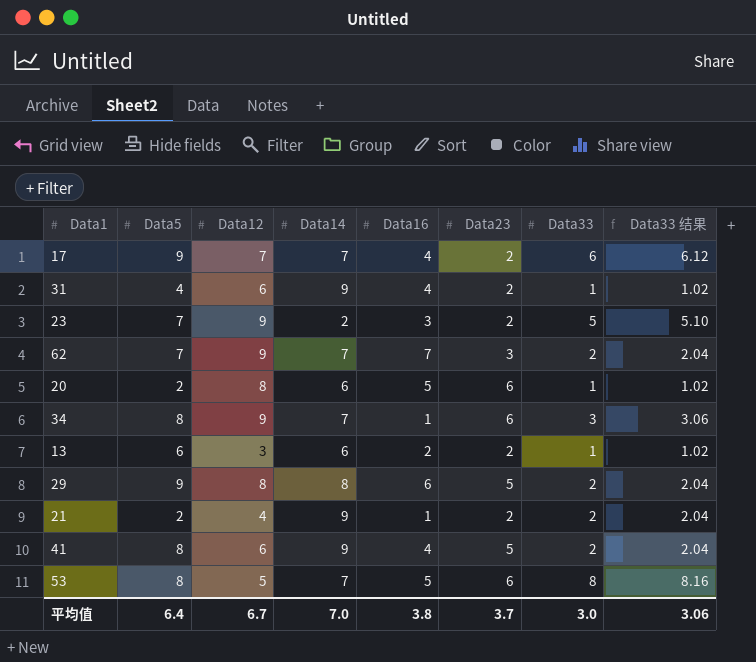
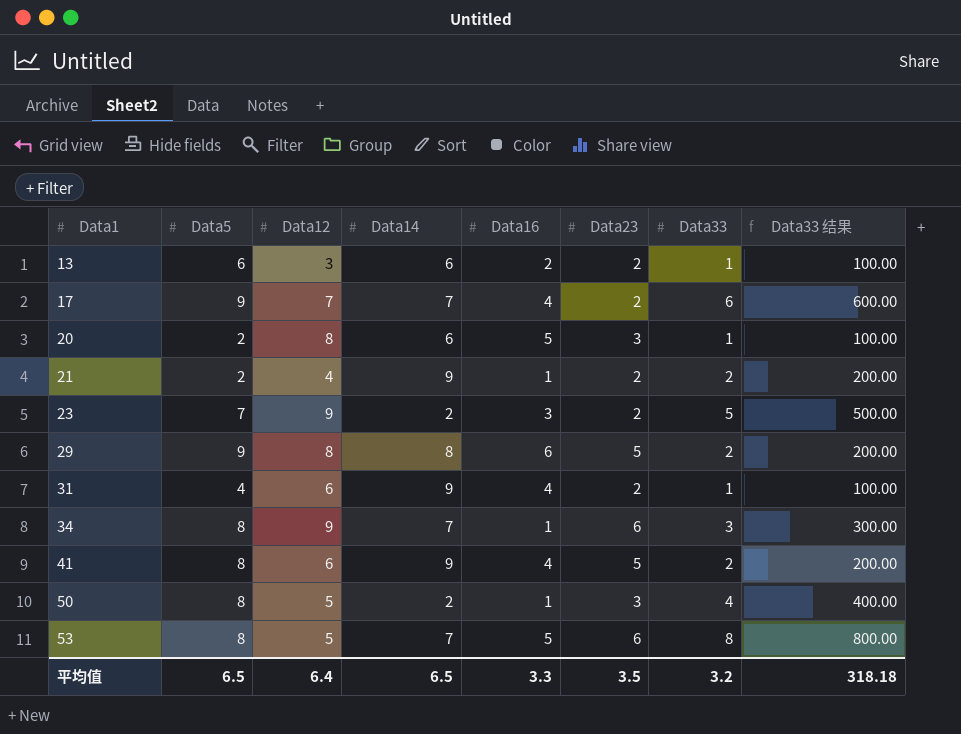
row order: none -> Data1 ascending
column Data33 结果 | formula: [Data33] * 1.02 -> [Data33] * 100
row 62: 7 | 9 | 7 | 7 | 3 | 2 | 2.04 -> none
20 | Data23: 6 -> 3
row 50: none -> 8 | 5 | 2 | 1 | 3 | 4 | 400.00
平均值 | Data5: 6.4 -> 6.5
平均值 | Data12: 6.7 -> 6.4
平均值 | Data14: 7.0 -> 6.5
平均值 | Data16: 3.8 -> 3.3
平均值 | Data23: 3.7 -> 3.5
平均值 | Data33: 3.0 -> 3.2
平均值 | Data33 结果: 3.06 -> 318.18

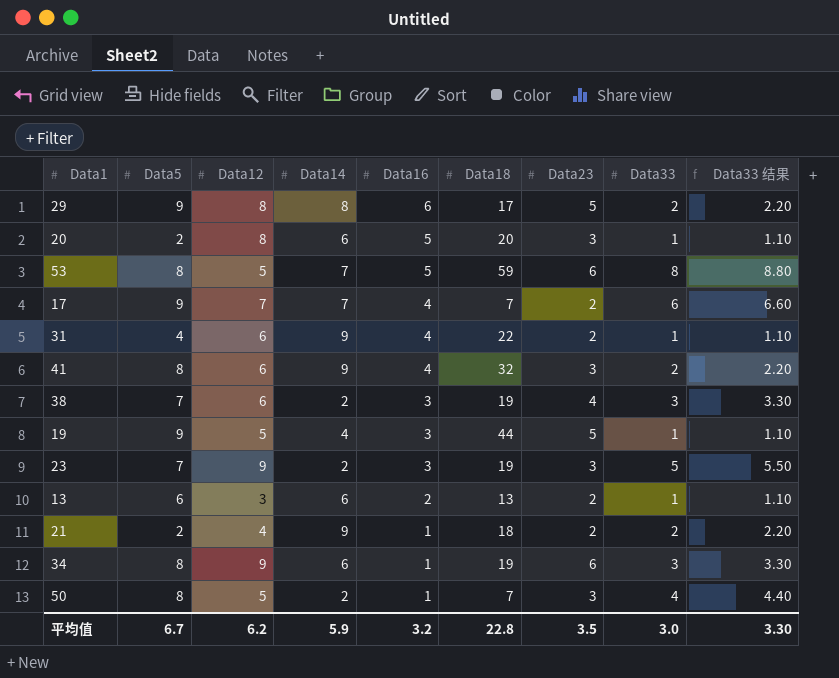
row order: Data1 ascending -> Data16 descending
column Data18 | position: none -> 6
column Data33 结果 | formula: [Data33] * 100 -> [Data33] * 1.1
41 | Data23: 5 -> 3
row 38: none -> 7 | 6 | 2 | 3 | 19 | 4 | 3 | 3.30
row 19: none -> 9 | 5 | 4 | 3 | 44 | 5 | 1 | 1.10
23 | Data23: 2 -> 3
34 | Data14: 7 -> 6
平均值 | Data5: 6.5 -> 6.7
平均值 | Data12: 6.4 -> 6.2
平均值 | Data14: 6.5 -> 5.9
平均值 | Data16: 3.3 -> 3.2
平均值 | Data33: 3.2 -> 3.0
平均值 | Data33 结果: 318.18 -> 3.30

